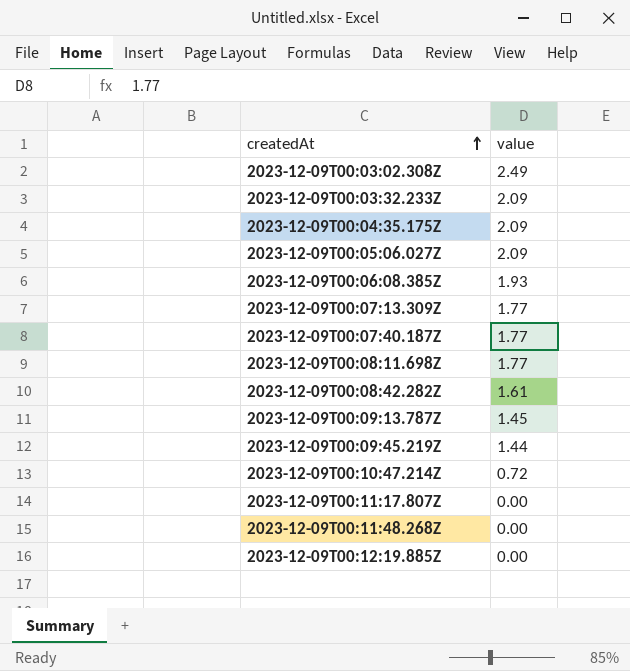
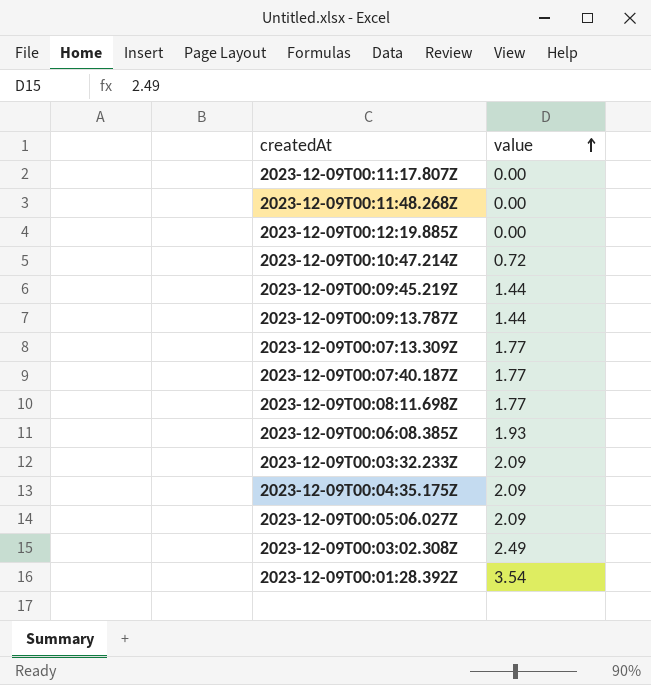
row order: createdAt ascending -> value ascending
row 2023-12-09T00:08:42.282Z: 1.61 -> none
2023-12-09T00:09:13.787Z | value: 1.45 -> 1.44
row 2023-12-09T00:01:28.392Z: none -> 3.54

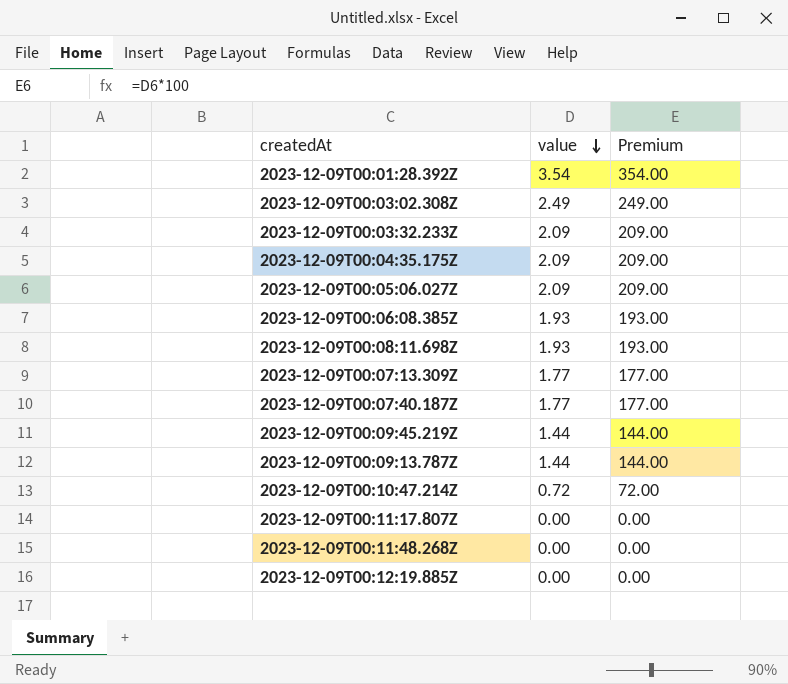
row order: value ascending -> value descending
column Premium | formula: none -> [value] * 100
2023-12-09T00:08:11.698Z | value: 1.77 -> 1.93

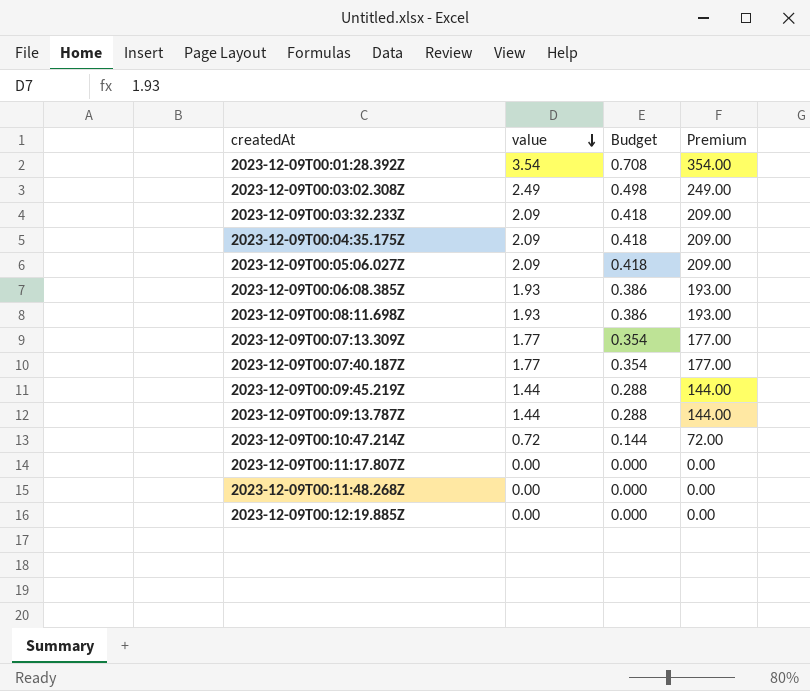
column Budget | formula: none -> [value] * 0.2

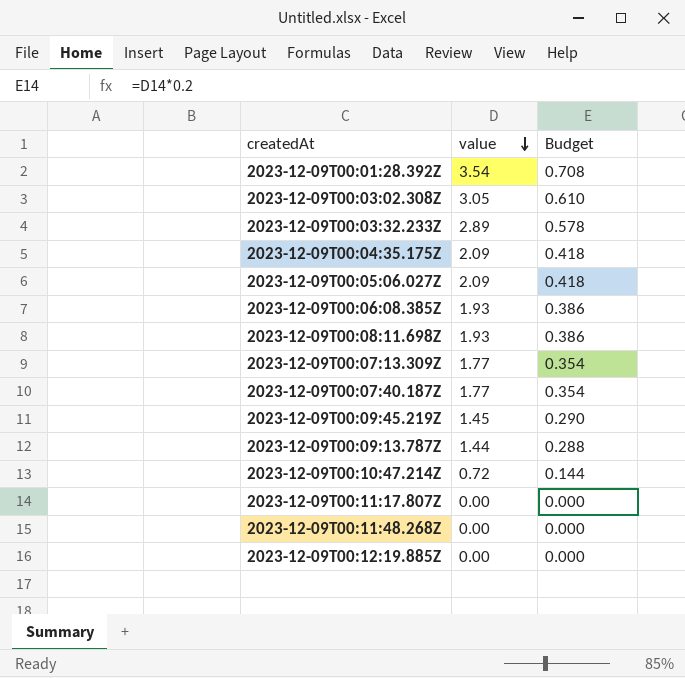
column Premium | formula: [value] * 100 -> none
2023-12-09T00:03:02.308Z | value: 2.49 -> 3.05
2023-12-09T00:03:02.308Z | Budget: 0.498 -> 0.610
2023-12-09T00:03:32.233Z | value: 2.09 -> 2.89
2023-12-09T00:03:32.233Z | Budget: 0.418 -> 0.578
2023-12-09T00:09:45.219Z | value: 1.44 -> 1.45
2023-12-09T00:09:45.219Z | Budget: 0.288 -> 0.290

